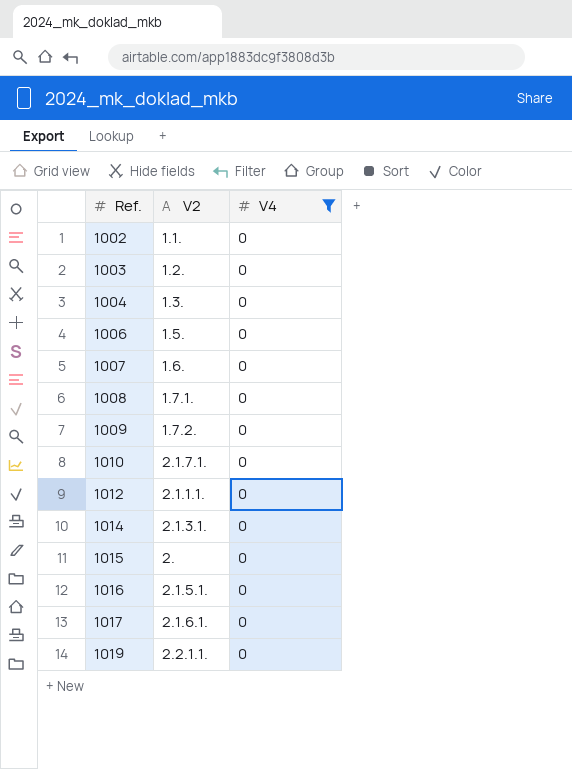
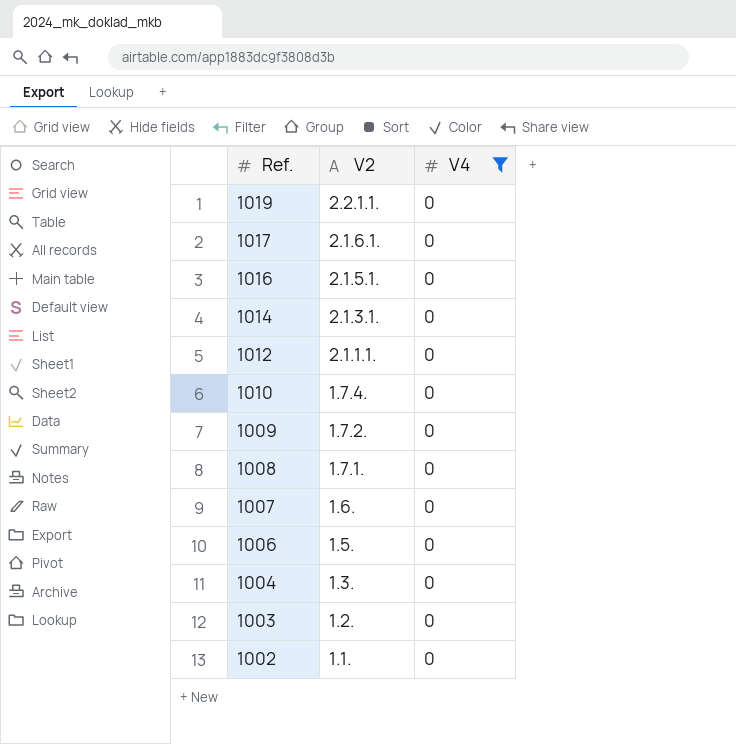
row order: Ref. ascending -> Ref. descending
row 1015: 2. | 0 -> none
1010 | V2: 2.1.7.1. -> 1.7.4.

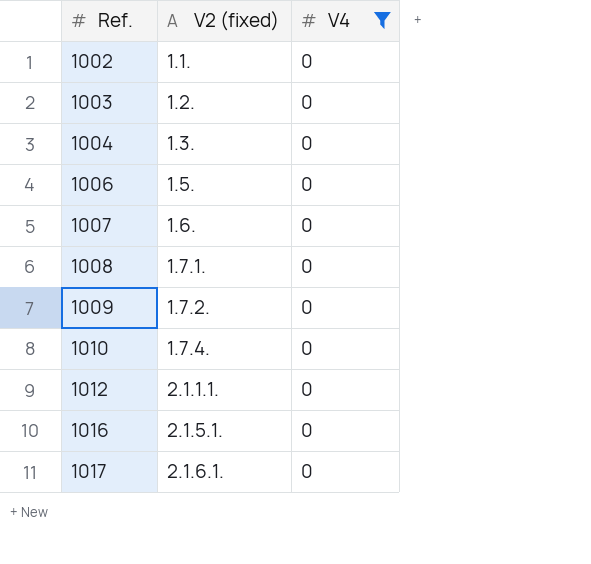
row order: Ref. descending -> Ref. ascending
column name: V2 -> V2 (fixed)
row 1019: 2.2.1.1. | 0 -> none
row 1014: 2.1.3.1. | 0 -> none

